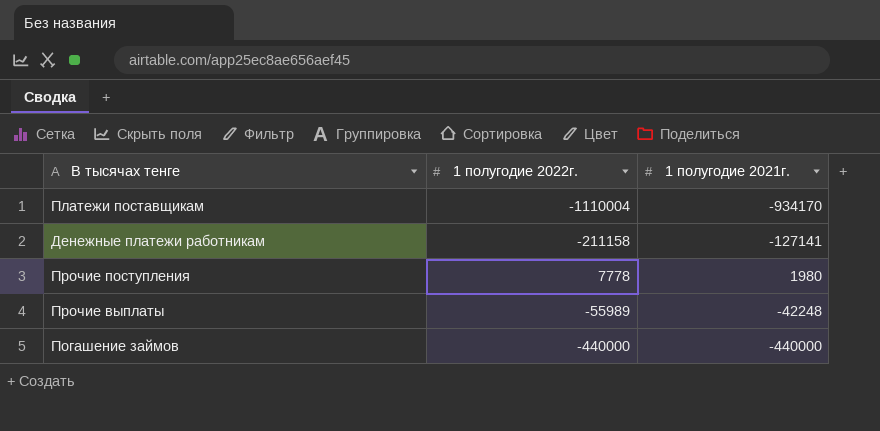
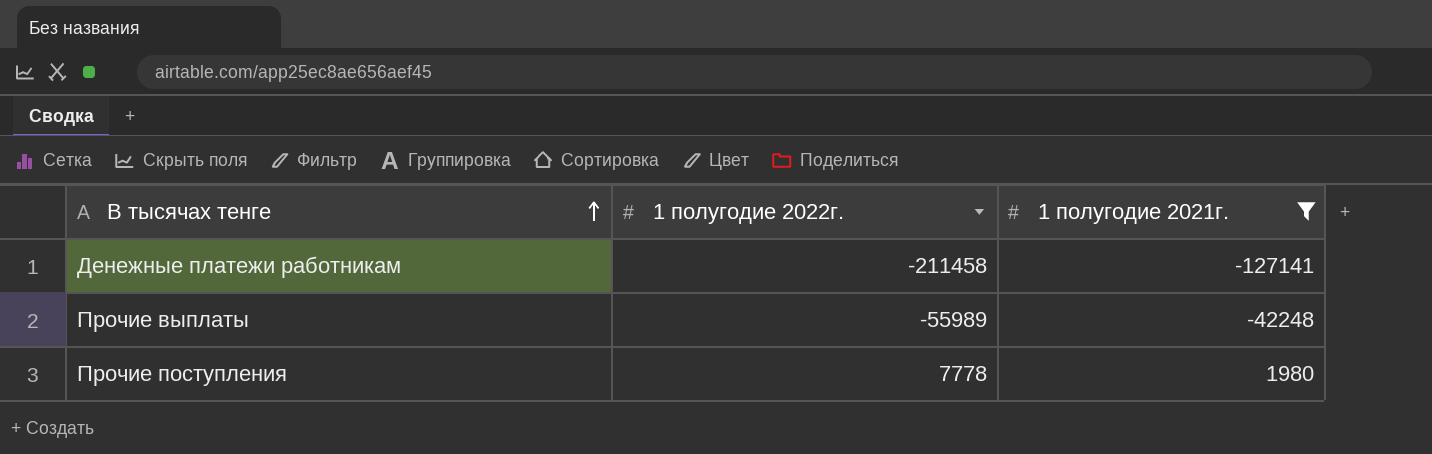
filter: none -> 1 полугодие 2021г. >= -127141
row order: none -> В тысячах тенге ascending
Денежные платежи работникам | 1 полугодие 2022г.: -211158 -> -211458

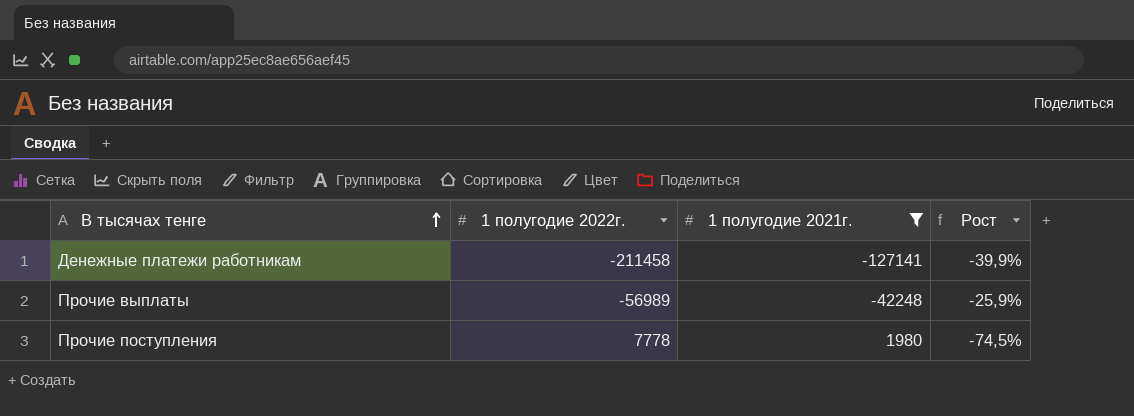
column Рост | formula: none -> ([1 полугодие 2021г.] - [1 полугодие 2022г.]) / [1 полугодие 2022г.]
Прочие выплаты | 1 полугодие 2022г.: -55989 -> -56989

